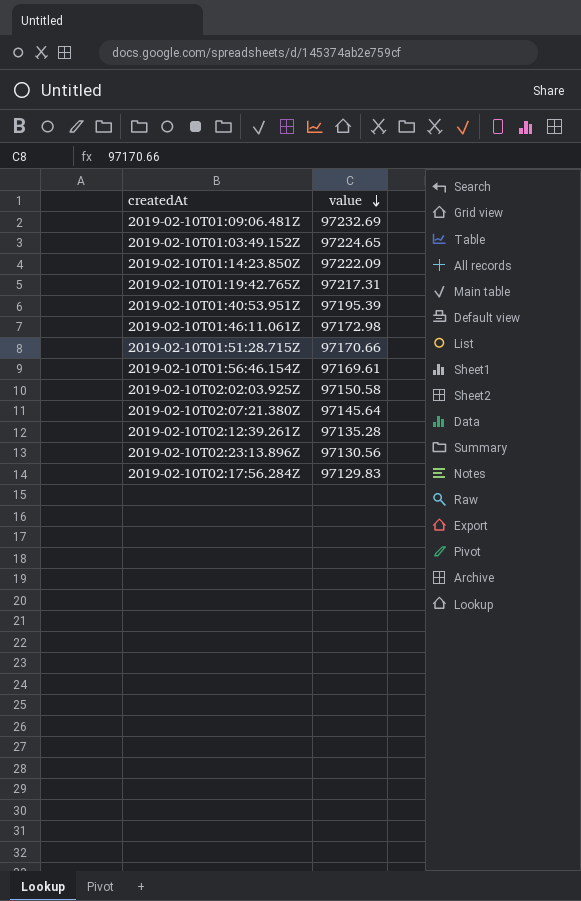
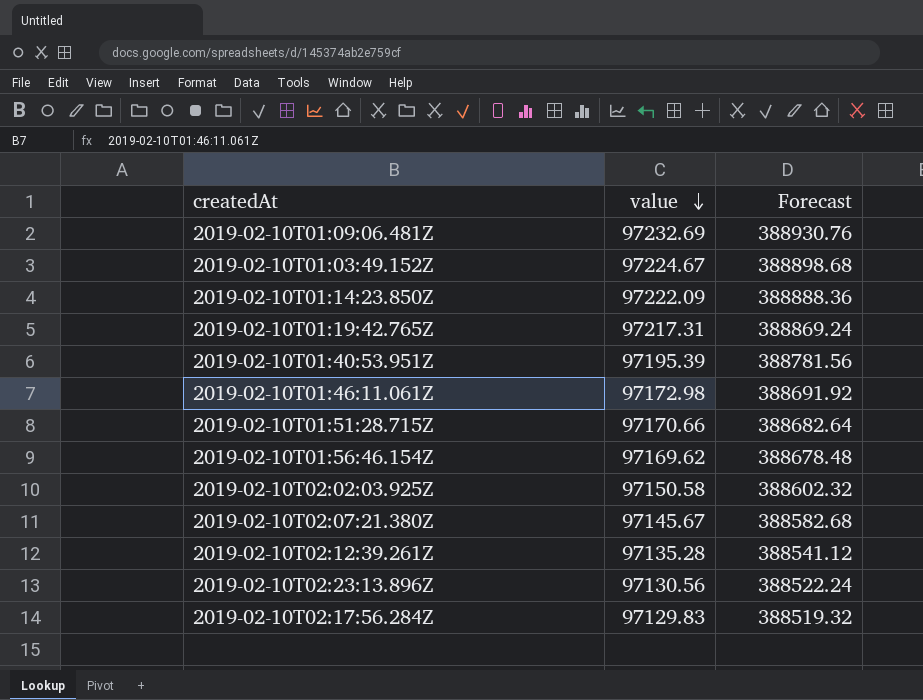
column Forecast | formula: none -> [value] * 4
2019-02-10T01:03:49.152Z | value: 97224.65 -> 97224.67
2019-02-10T01:56:46.154Z | value: 97169.61 -> 97169.62
2019-02-10T02:07:21.380Z | value: 97145.64 -> 97145.67

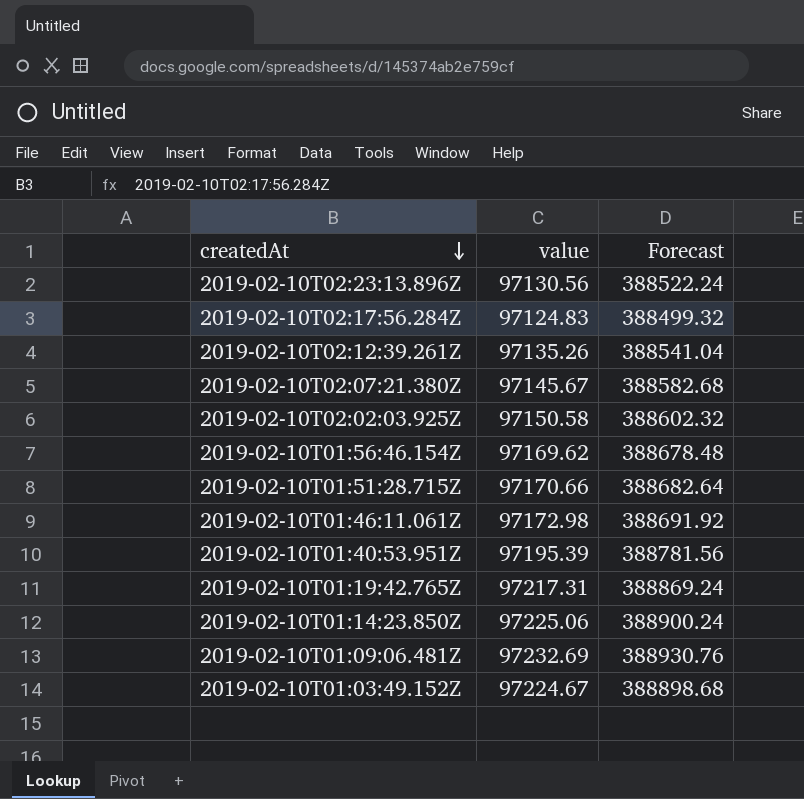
row order: value descending -> createdAt descending
2019-02-10T02:17:56.284Z | value: 97129.83 -> 97124.83
2019-02-10T02:17:56.284Z | Forecast: 388519.32 -> 388499.32
2019-02-10T02:12:39.261Z | value: 97135.28 -> 97135.26
2019-02-10T02:12:39.261Z | Forecast: 388541.12 -> 388541.04
2019-02-10T01:14:23.850Z | value: 97222.09 -> 97225.06
2019-02-10T01:14:23.850Z | Forecast: 388888.36 -> 388900.24

